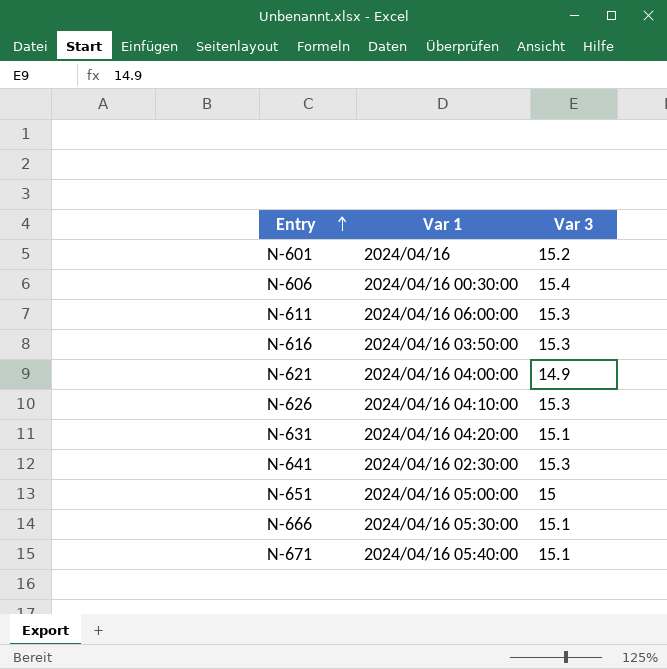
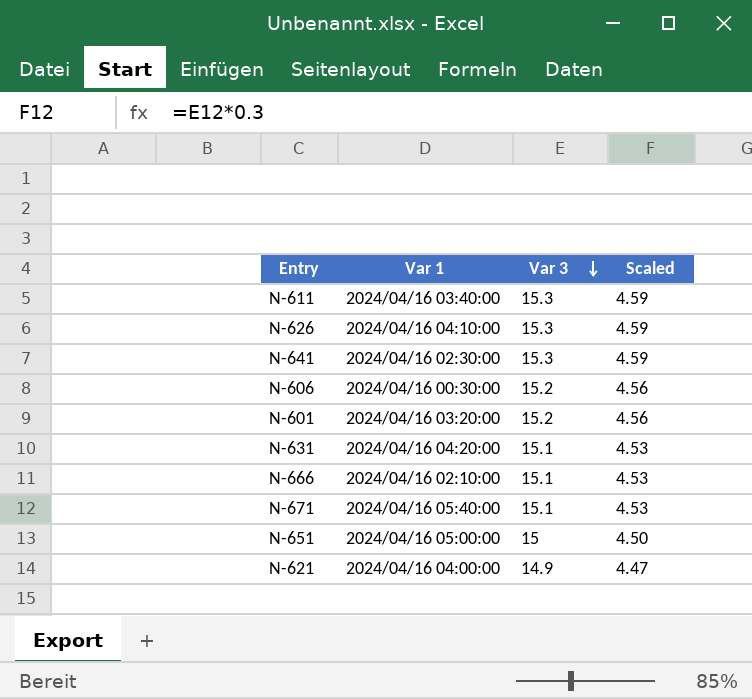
row order: Entry ascending -> Var 3 descending
column Scaled | formula: none -> [Var 3] * 0.3
row N-616: 2024/04/16 03:50:00 | 15.3 -> none
N-611 | Var 1: 2024/04/16 06:00:00 -> 2024/04/16 03:40:00
N-606 | Var 3: 15.4 -> 15.2
N-601 | Var 1: 2024/04/16 -> 2024/04/16 03:20:00
N-666 | Var 1: 2024/04/16 05:30:00 -> 2024/04/16 02:10:00

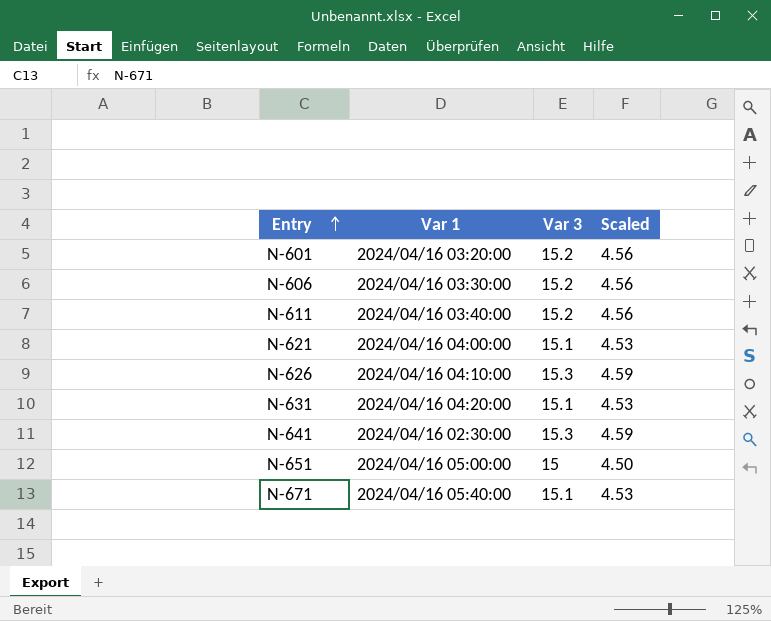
row order: Var 3 descending -> Entry ascending
row N-666: 2024/04/16 02:10:00 | 15.1 | 4.53 -> none
N-606 | Var 1: 2024/04/16 00:30:00 -> 2024/04/16 03:30:00
N-611 | Var 3: 15.3 -> 15.2
N-611 | Scaled: 4.59 -> 4.56
N-621 | Var 3: 14.9 -> 15.1
N-621 | Scaled: 4.47 -> 4.53

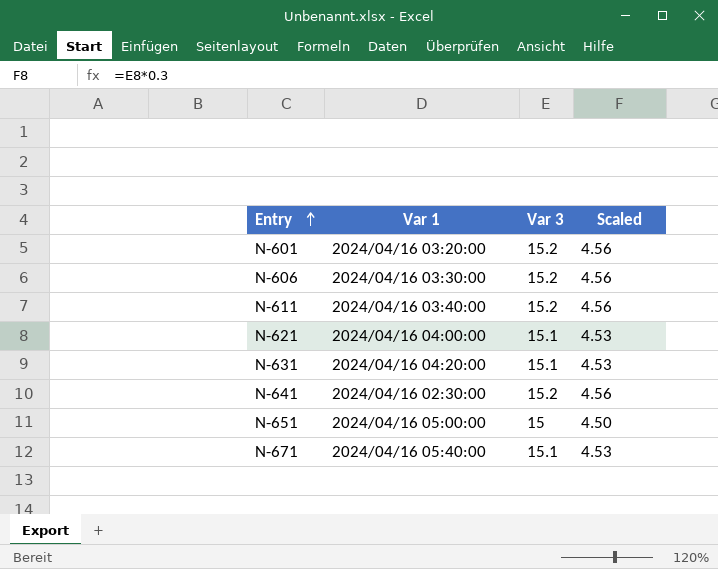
row N-626: 2024/04/16 04:10:00 | 15.3 | 4.59 -> none
N-641 | Var 3: 15.3 -> 15.2
N-641 | Scaled: 4.59 -> 4.56

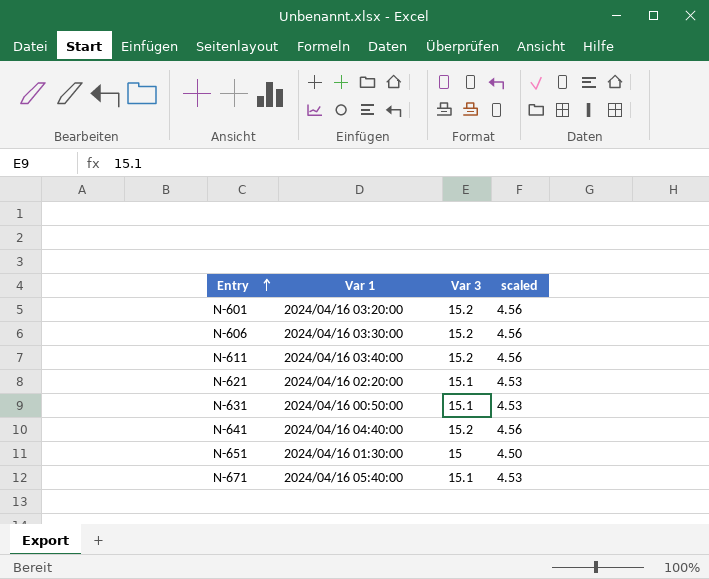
column name: Scaled -> scaled
N-621 | Var 1: 2024/04/16 04:00:00 -> 2024/04/16 02:20:00
N-631 | Var 1: 2024/04/16 04:20:00 -> 2024/04/16 00:50:00
N-641 | Var 1: 2024/04/16 02:30:00 -> 2024/04/16 04:40:00
N-651 | Var 1: 2024/04/16 05:00:00 -> 2024/04/16 01:30:00

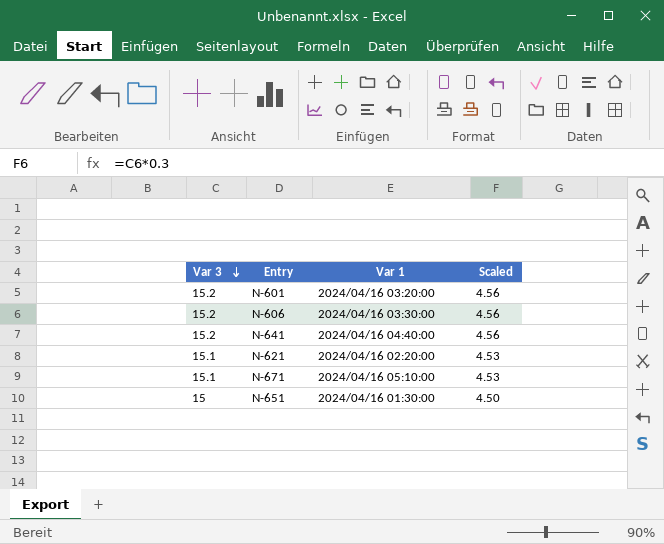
row order: Entry ascending -> Var 3 descending
column Var 3 | position: 3 -> 1
column name: scaled -> Scaled
row N-611: 2024/04/16 03:40:00 | 15.2 | 4.56 -> none
row N-631: 2024/04/16 00:50:00 | 15.1 | 4.53 -> none
N-671 | Var 1: 2024/04/16 05:40:00 -> 2024/04/16 05:10:00

